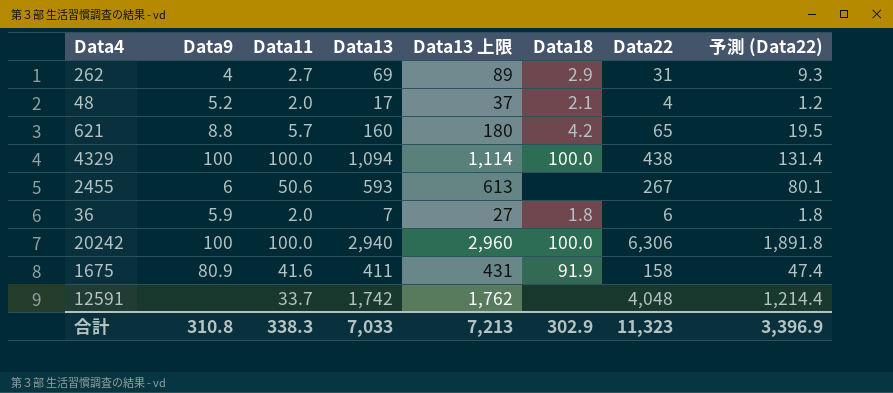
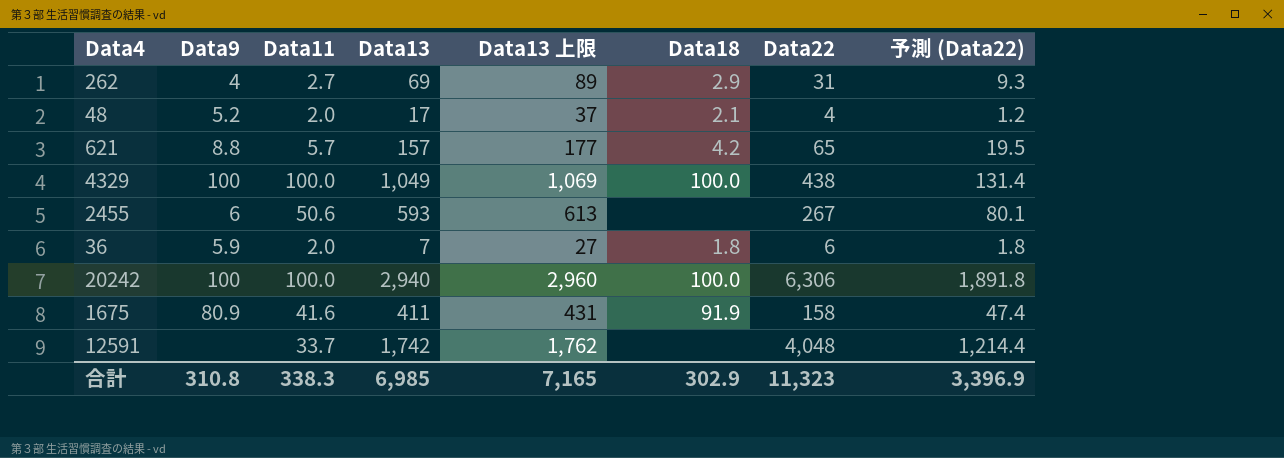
621 | Data13: 160 -> 157
621 | Data13 上限: 180 -> 177
4329 | Data13: 1,094 -> 1,049
4329 | Data13 上限: 1,114 -> 1,069
合計 | Data13: 7,033 -> 6,985
合計 | Data13 上限: 7,213 -> 7,165

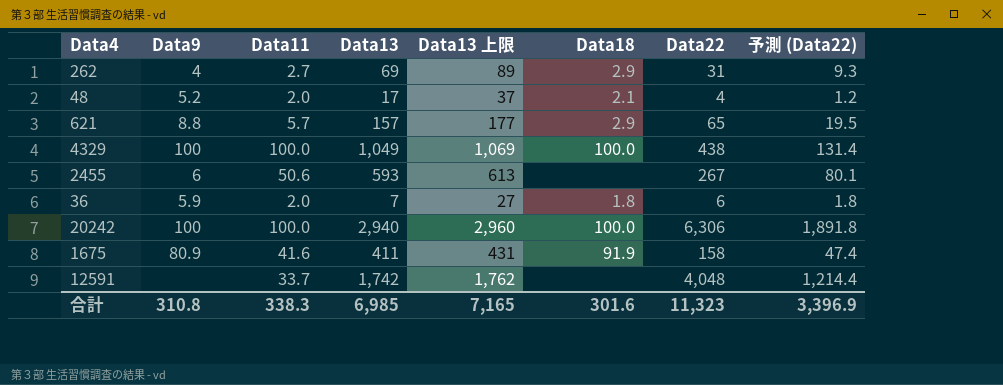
621 | Data18: 4.2 -> 2.9
合計 | Data18: 302.9 -> 301.6

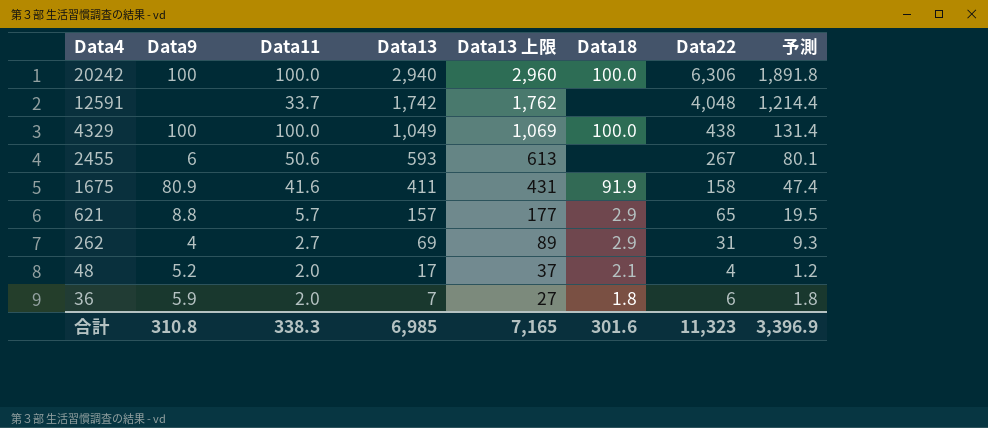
row order: none -> Data4 descending
column name: 予測 (Data22) -> 予測

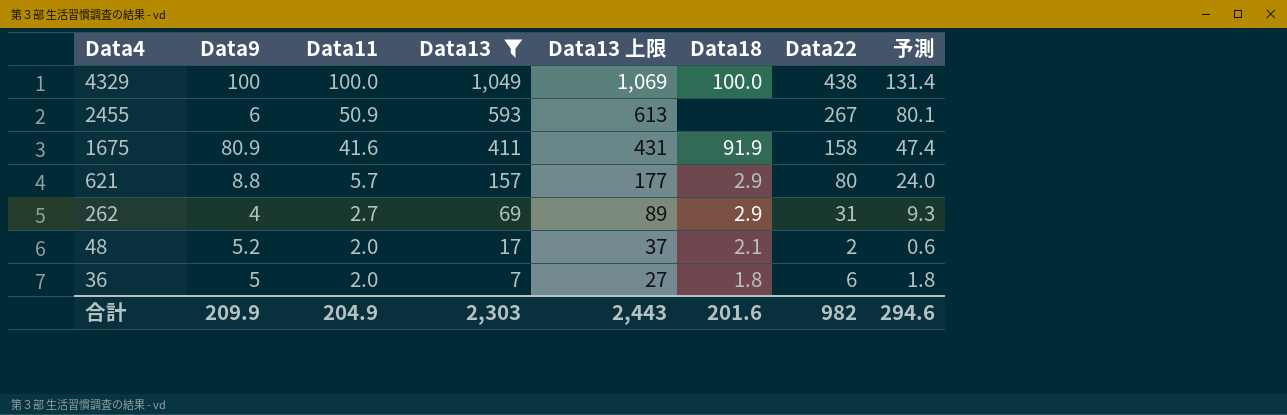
filter: none -> Data13 <= 1,049
2455 | Data11: 50.6 -> 50.9
621 | Data22: 65 -> 80
621 | 予測: 19.5 -> 24.0
48 | Data22: 4 -> 2
48 | 予測: 1.2 -> 0.6
36 | Data9: 5.9 -> 5
合計 | Data9: 310.8 -> 209.9
合計 | Data11: 338.3 -> 204.9
合計 | Data13: 6,985 -> 2,303
合計 | Data13 上限: 7,165 -> 2,443
合計 | Data18: 301.6 -> 201.6
合計 | Data22: 11,323 -> 982
合計 | 予測: 3,396.9 -> 294.6

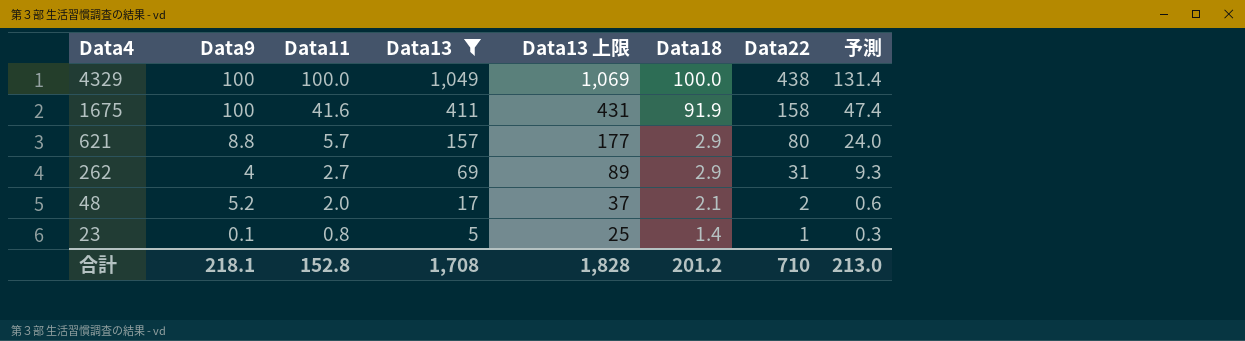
row 2455: 6 | 50.9 | 593 | 613 | none | 267 | 80.1 -> none
row 36: 5 | 2.0 | 7 | 27 | 1.8 | 6 | 1.8 -> none
1675 | Data9: 80.9 -> 100
row 23: none -> 0.1 | 0.8 | 5 | 25 | 1.4 | 1 | 0.3
合計 | Data9: 209.9 -> 218.1
合計 | Data11: 204.9 -> 152.8
合計 | Data13: 2,303 -> 1,708
合計 | Data13 上限: 2,443 -> 1,828
合計 | Data18: 201.6 -> 201.2
合計 | Data22: 982 -> 710
合計 | 予測: 294.6 -> 213.0

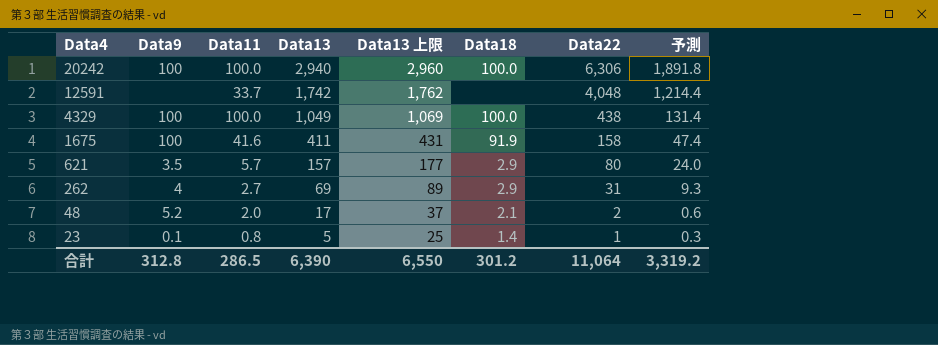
filter: Data13 <= 1,049 -> none
621 | Data9: 8.8 -> 3.5
合計 | Data9: 218.1 -> 312.8
合計 | Data11: 152.8 -> 286.5
合計 | Data13: 1,708 -> 6,390
合計 | Data13 上限: 1,828 -> 6,550
合計 | Data18: 201.2 -> 301.2
合計 | Data22: 710 -> 11,064
合計 | 予測: 213.0 -> 3,319.2

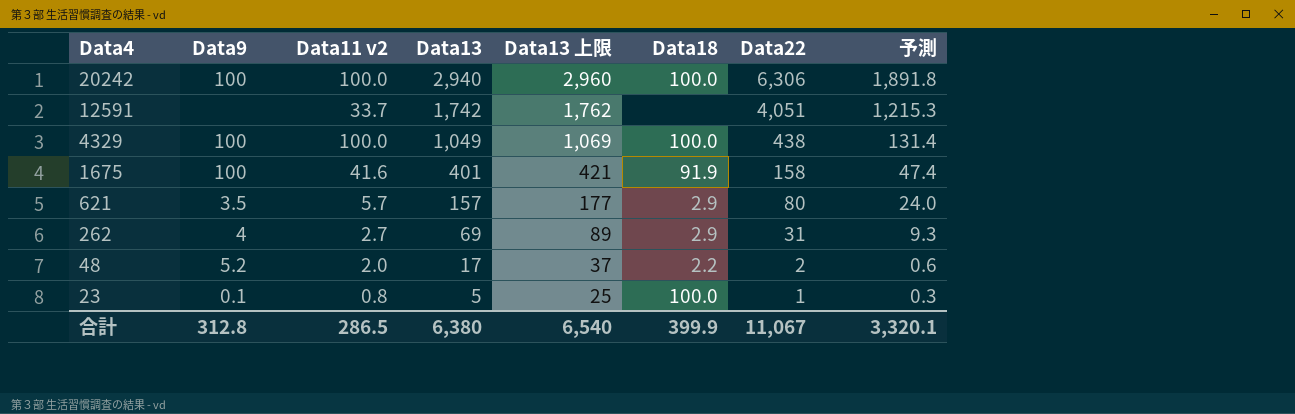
column name: Data11 -> Data11 v2
12591 | Data22: 4,048 -> 4,051
12591 | 予測: 1,214.4 -> 1,215.3
1675 | Data13: 411 -> 401
1675 | Data13 上限: 431 -> 421
48 | Data18: 2.1 -> 2.2
23 | Data18: 1.4 -> 100.0
合計 | Data13: 6,390 -> 6,380
合計 | Data13 上限: 6,550 -> 6,540
合計 | Data18: 301.2 -> 399.9
合計 | Data22: 11,064 -> 11,067
合計 | 予測: 3,319.2 -> 3,320.1

